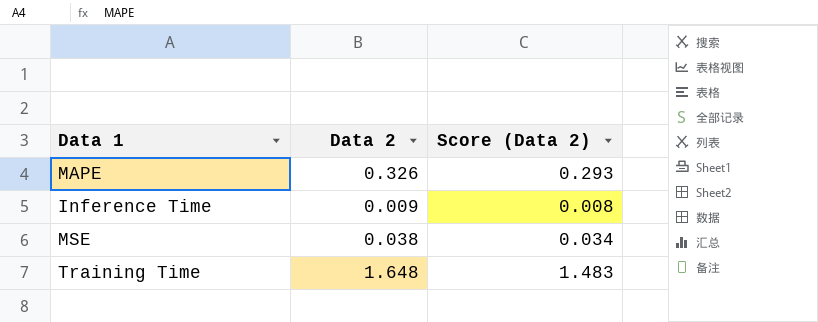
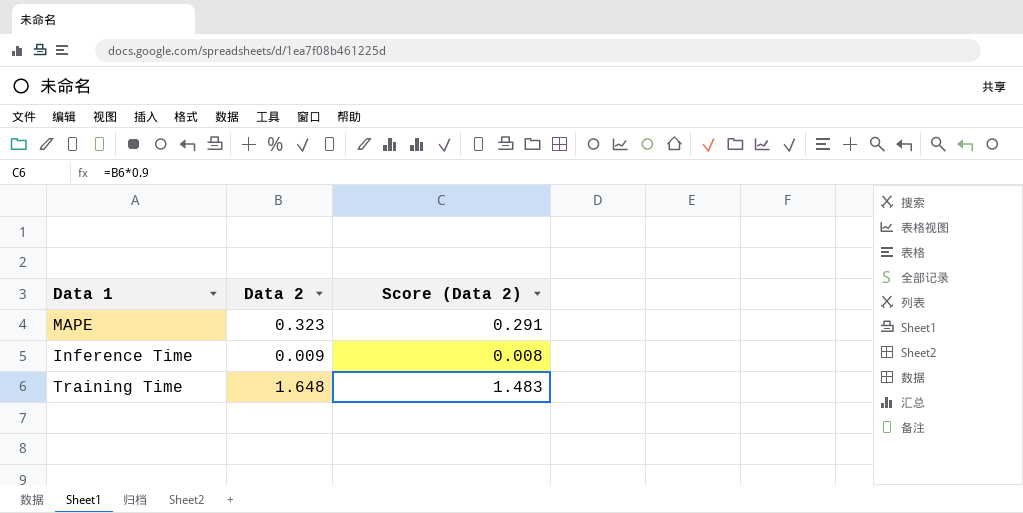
row MSE: 0.038 | 0.034 -> none
MAPE | Data 2: 0.326 -> 0.323
MAPE | Score (Data 2): 0.293 -> 0.291

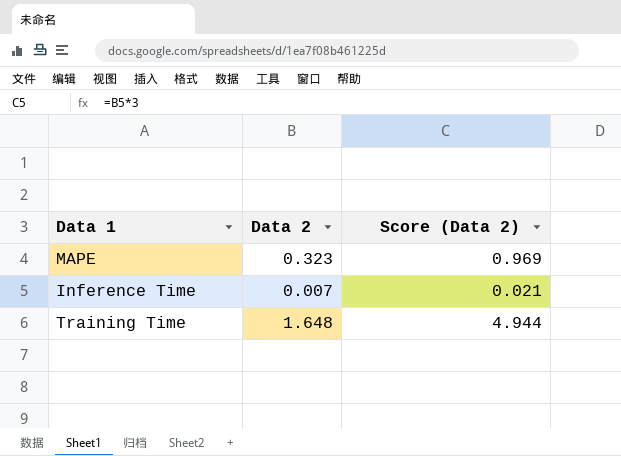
column Score (Data 2) | formula: [Data 2] * 0.9 -> [Data 2] * 3
Inference Time | Data 2: 0.009 -> 0.007

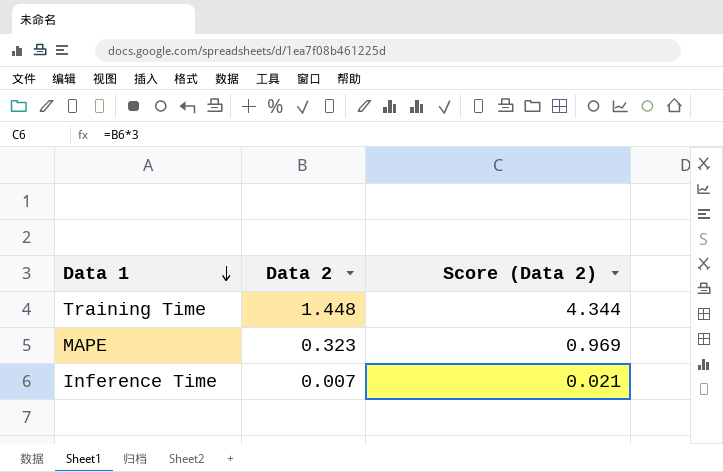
row order: none -> Data 1 descending
Training Time | Data 2: 1.648 -> 1.448
Training Time | Score (Data 2): 4.944 -> 4.344

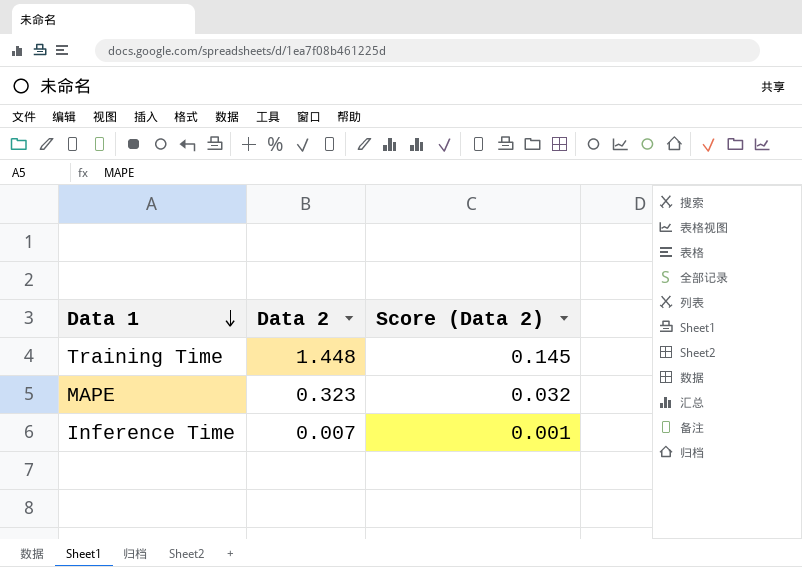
column Score (Data 2) | formula: [Data 2] * 3 -> [Data 2] * 0.1

